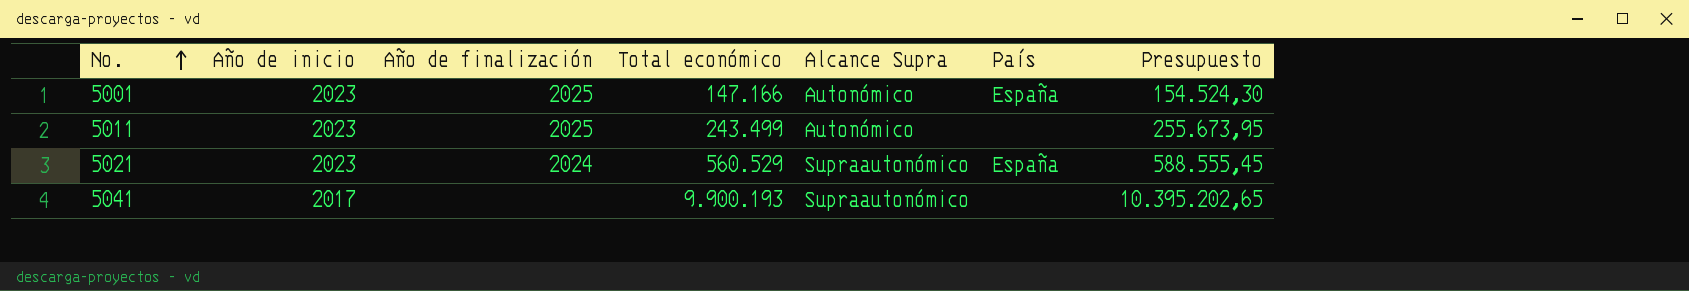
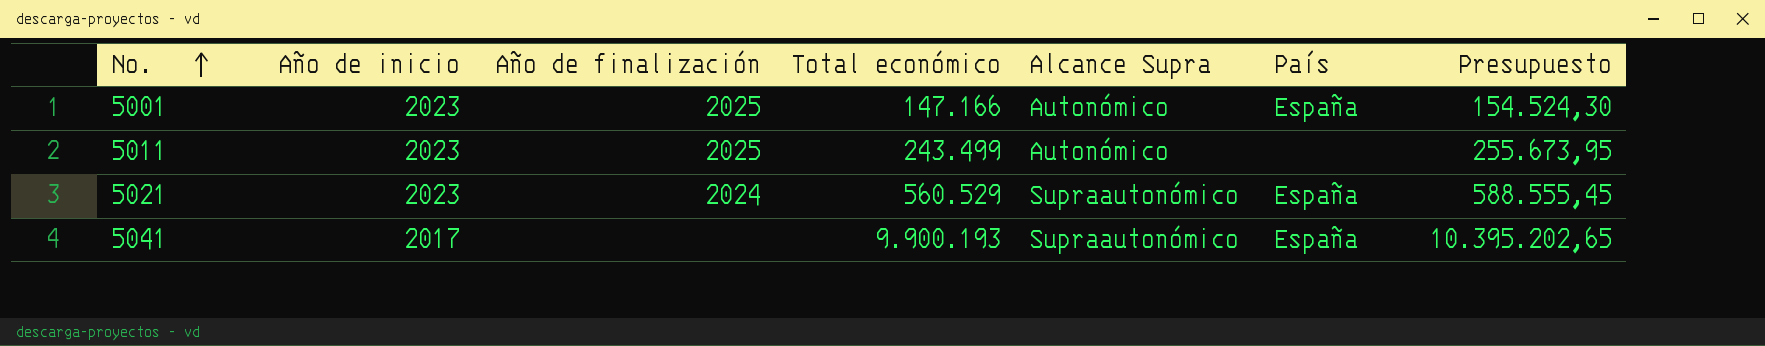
5041 | País: none -> España

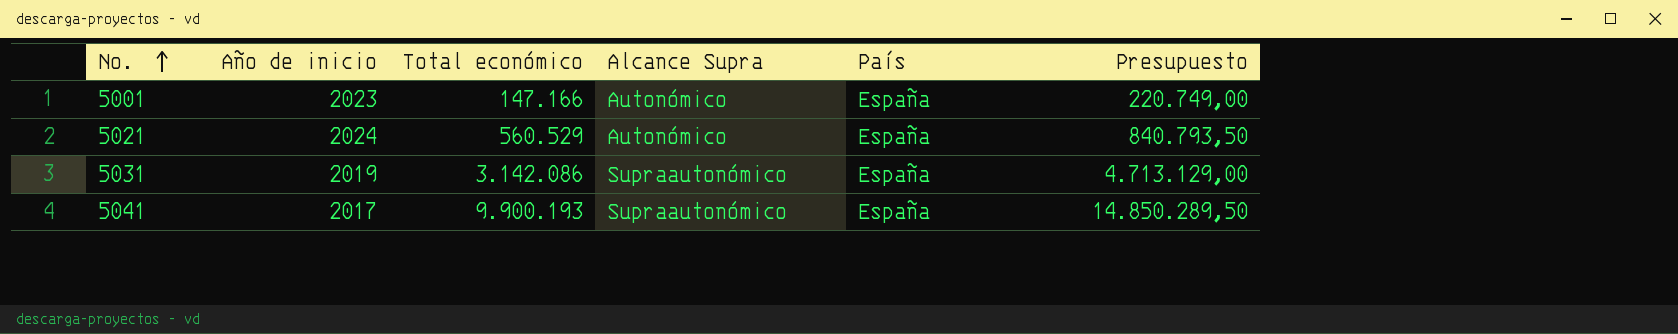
column Año de finalización | position: 3 -> none
column Presupuesto | formula: [Total económico] * 1,05 -> [Total económico] * 1,5
row 5011: 2023 | 2025 | 243.499 | Autonómico | none | 255.673,95 -> none
5021 | Año de inicio: 2023 -> 2024
5021 | Alcance Supra: Supraautonómico -> Autonómico
row 5031: none -> 2019 | 3.142.086 | Supraautonómico | España | 4.713.129,00

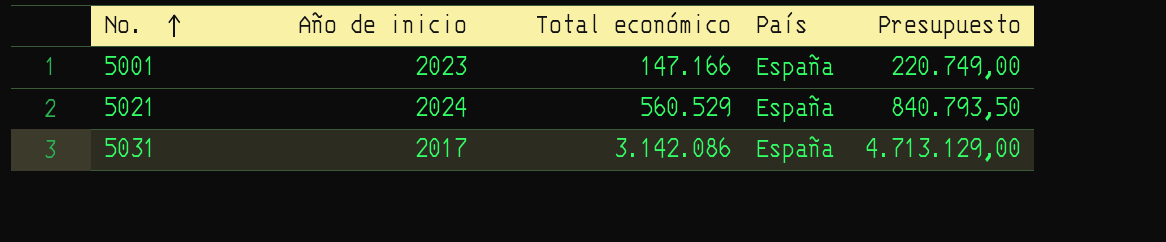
column Alcance Supra | position: 4 -> none
row 5041: 2017 | 9.900.193 | Supraautonómico | España | 14.850.289,50 -> none
5031 | Año de inicio: 2019 -> 2017

